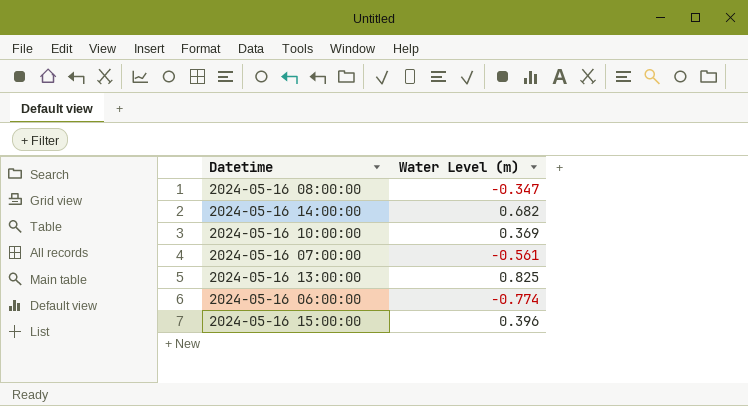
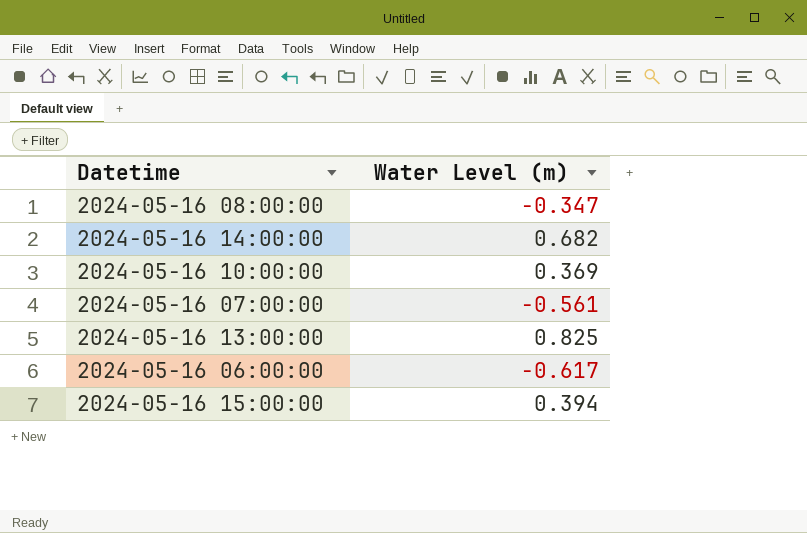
2024-05-16 06:00:00 | Water Level (m): -0.774 -> -0.617
2024-05-16 15:00:00 | Water Level (m): 0.396 -> 0.394

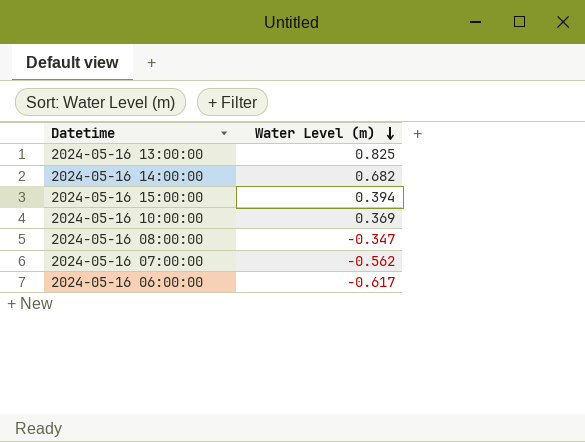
row order: none -> Water Level (m) descending
2024-05-16 07:00:00 | Water Level (m): -0.561 -> -0.562

